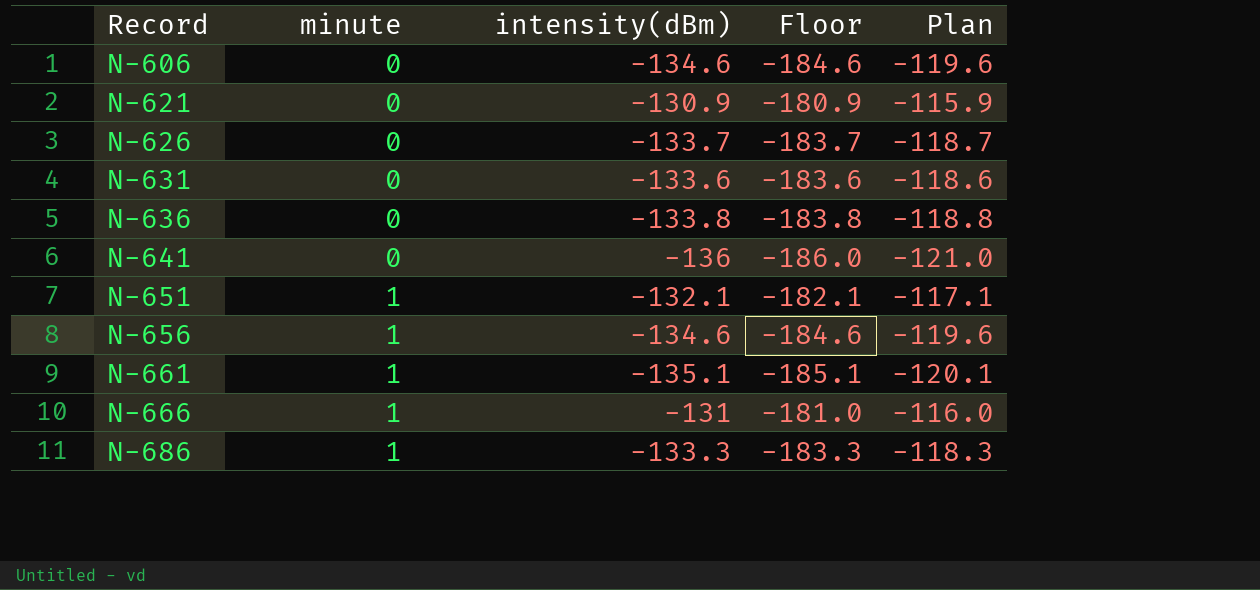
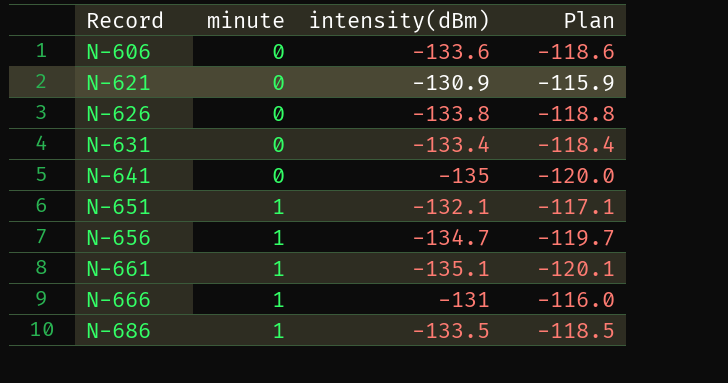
column Floor | formula: [intensity(dBm)] - 50 -> none
row N-636: 0 | -133.8 | -183.8 | -118.8 -> none
N-606 | intensity(dBm): -134.6 -> -133.6
N-606 | Plan: -119.6 -> -118.6
N-626 | intensity(dBm): -133.7 -> -133.8
N-626 | Plan: -118.7 -> -118.8
N-631 | intensity(dBm): -133.6 -> -133.4
N-631 | Plan: -118.6 -> -118.4
N-641 | intensity(dBm): -136 -> -135
N-641 | Plan: -121.0 -> -120.0
N-656 | intensity(dBm): -134.6 -> -134.7
N-656 | Plan: -119.6 -> -119.7
N-686 | intensity(dBm): -133.3 -> -133.5
N-686 | Plan: -118.3 -> -118.5

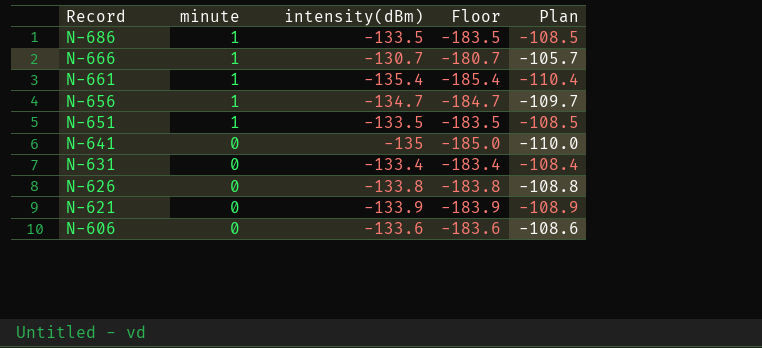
row order: Record ascending -> Record descending
column Floor | formula: none -> [intensity(dBm)] - 50
column Plan | formula: [intensity(dBm)] + 15 -> [intensity(dBm)] + 25
N-666 | intensity(dBm): -131 -> -130.7
N-661 | intensity(dBm): -135.1 -> -135.4
N-651 | intensity(dBm): -132.1 -> -133.5
N-621 | intensity(dBm): -130.9 -> -133.9

